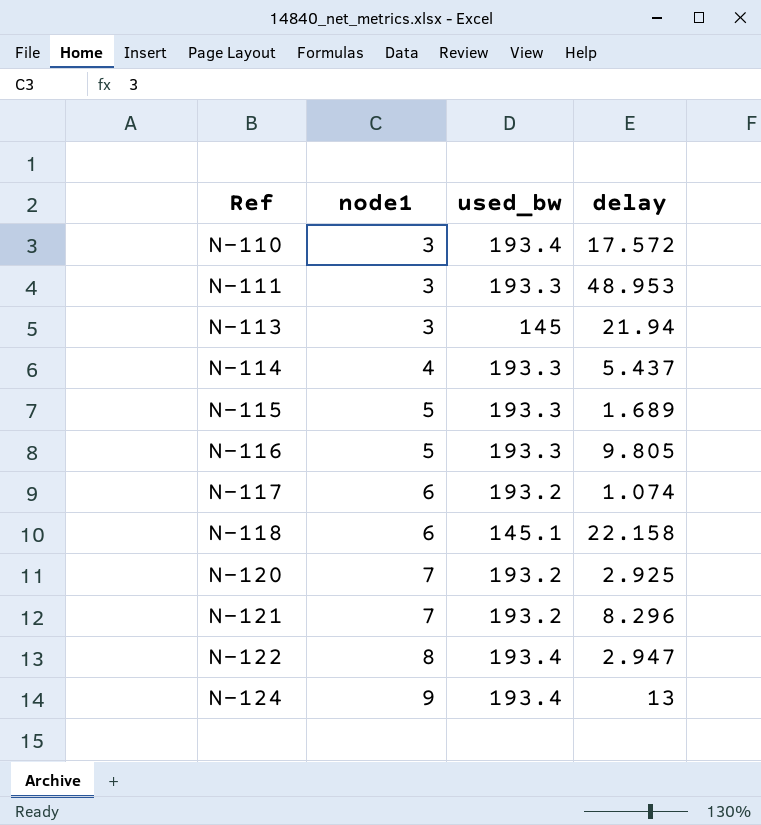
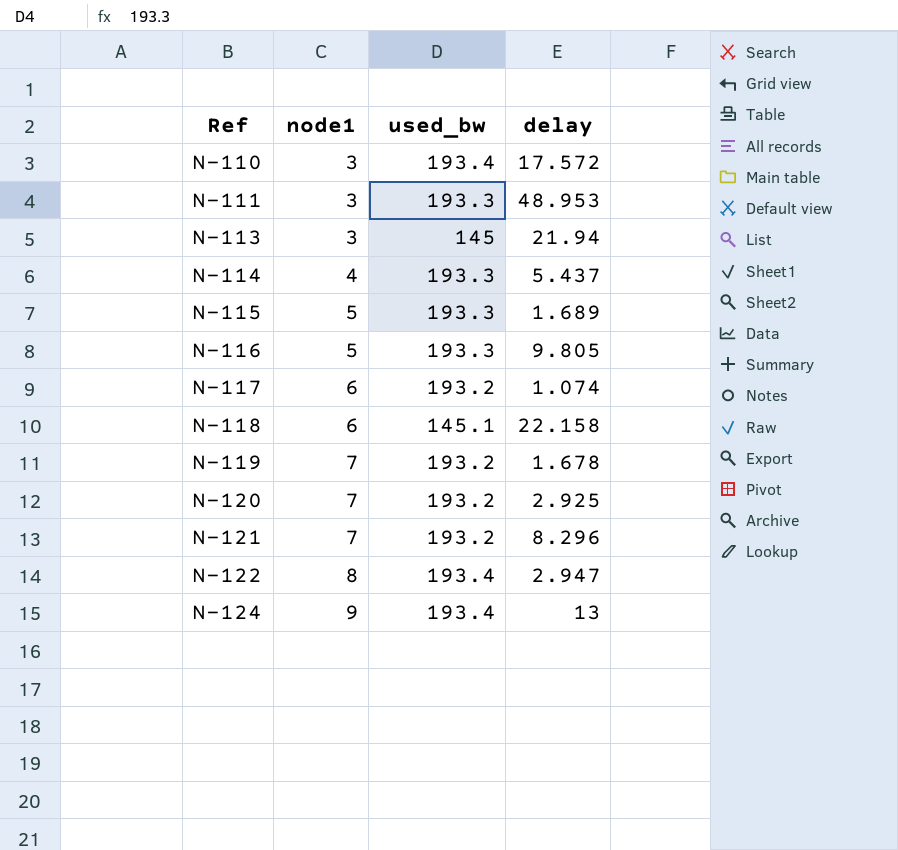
row N-119: none -> 7 | 193.2 | 1.678

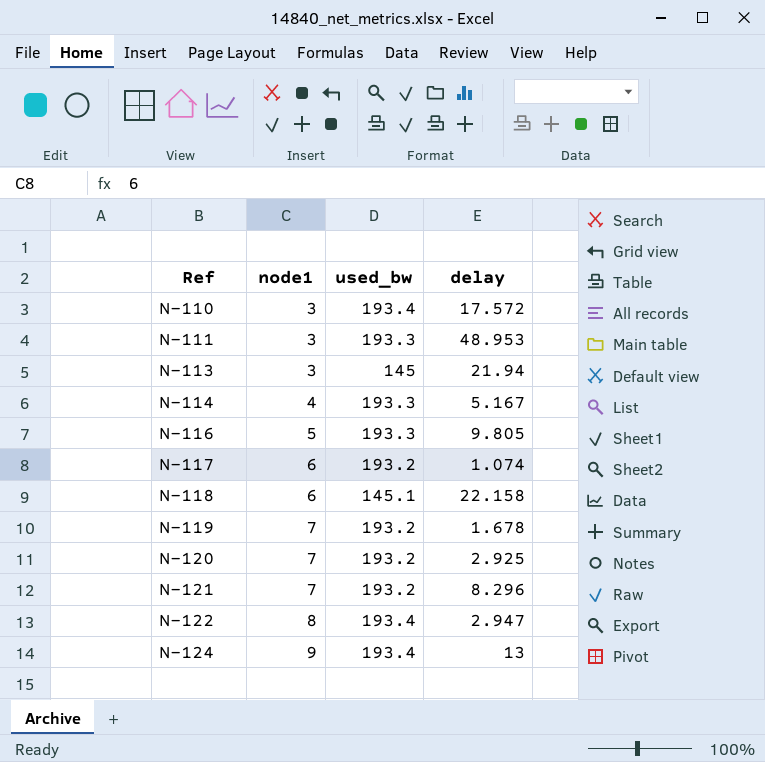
row N-115: 5 | 193.3 | 1.689 -> none
N-114 | delay: 5.437 -> 5.167

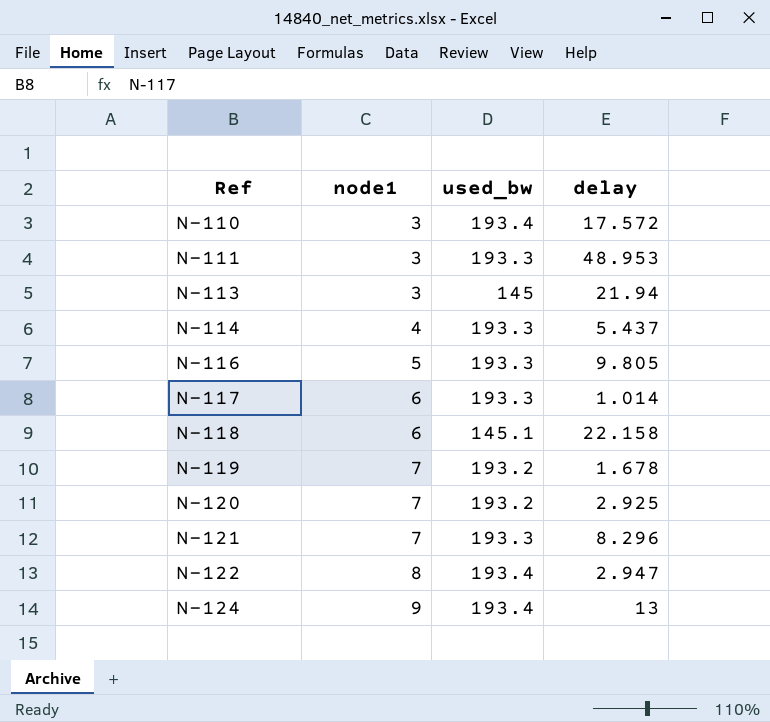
N-114 | delay: 5.167 -> 5.437
N-117 | used_bw: 193.2 -> 193.3
N-117 | delay: 1.074 -> 1.014
N-121 | used_bw: 193.2 -> 193.3

